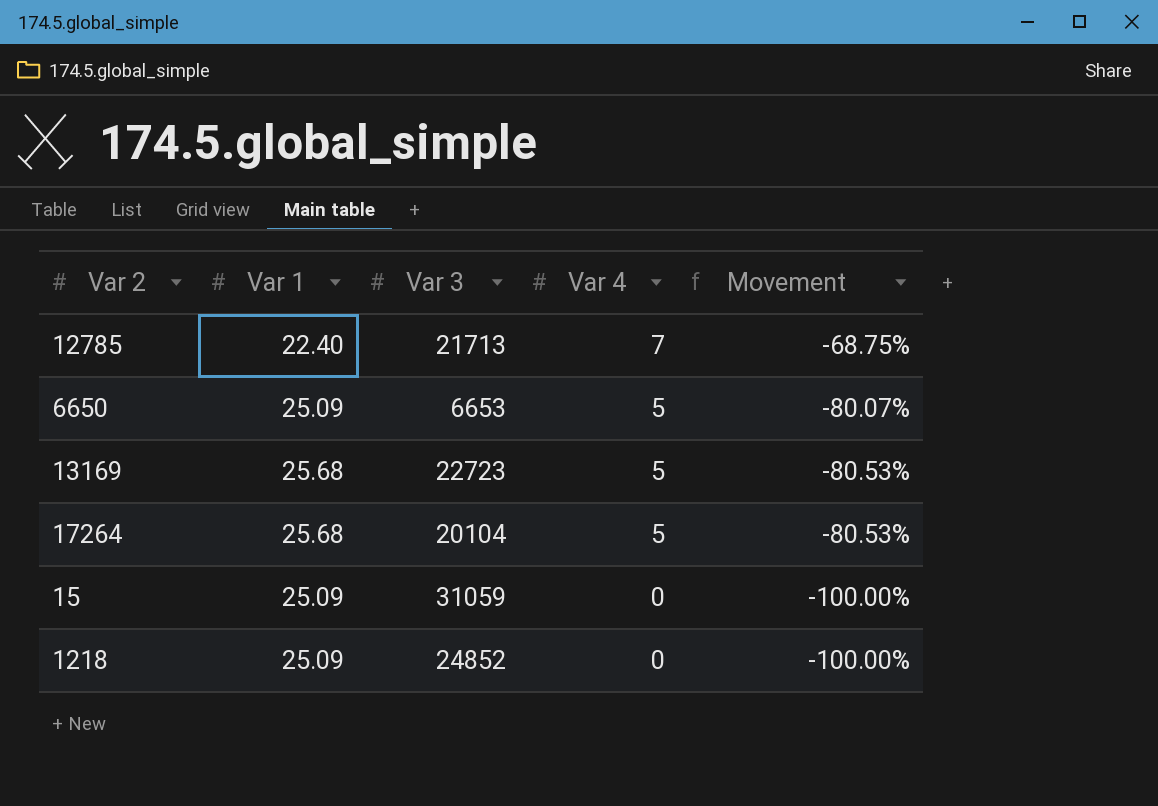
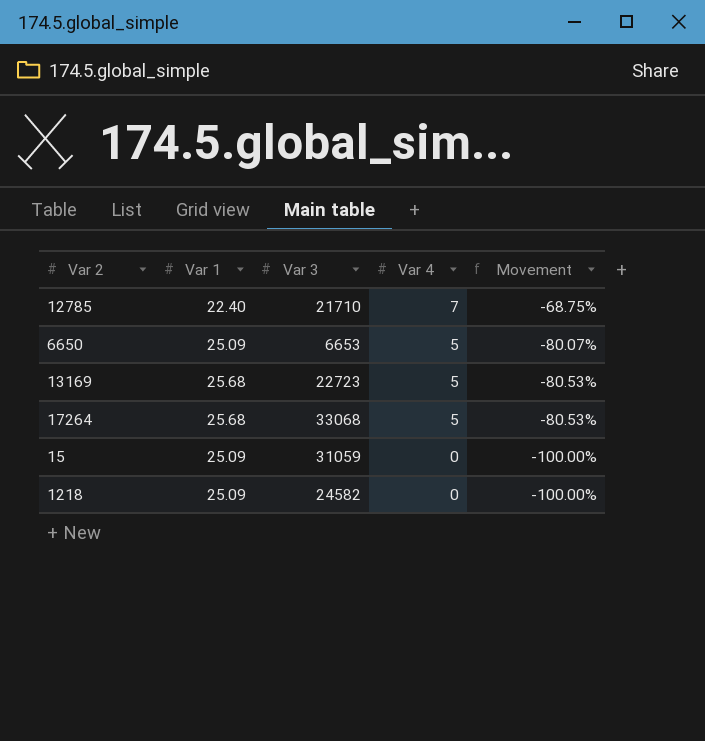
12785 | Var 3: 21713 -> 21710
17264 | Var 3: 20104 -> 33068
1218 | Var 3: 24852 -> 24582

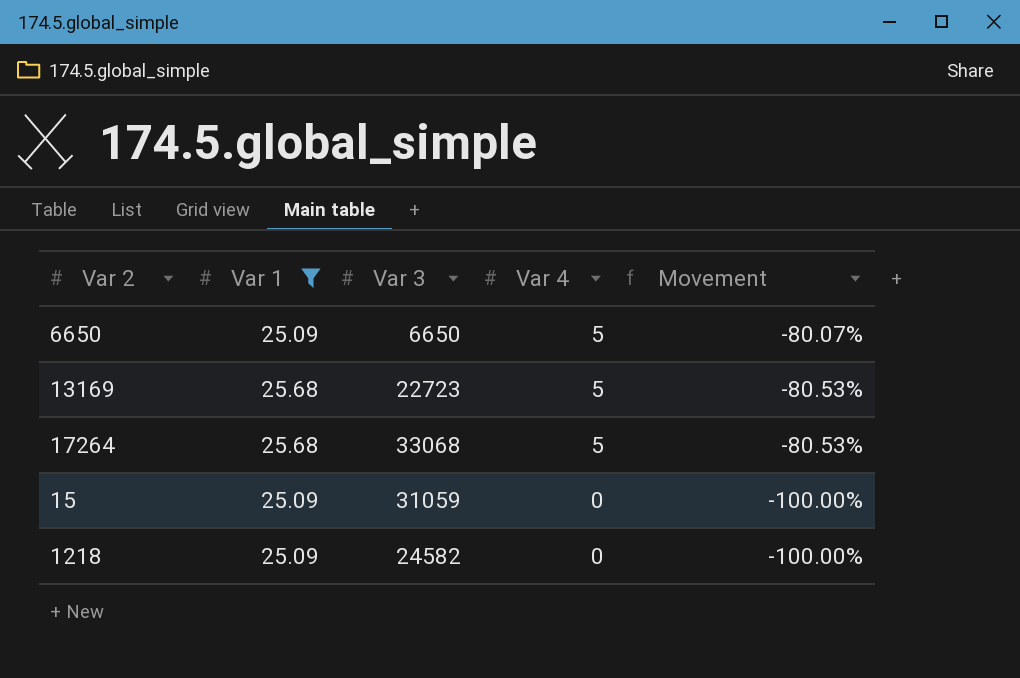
filter: none -> Var 1 != 22.40
6650 | Var 3: 6653 -> 6650

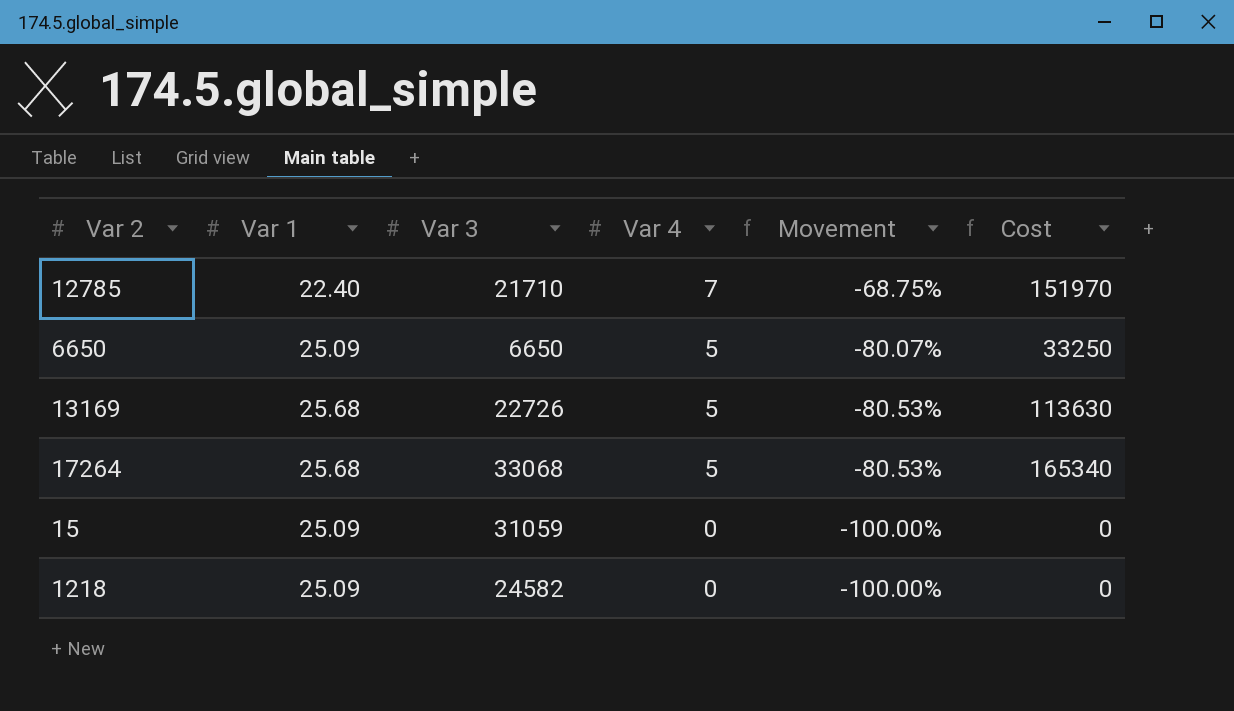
filter: Var 1 != 22.40 -> none
column Cost | formula: none -> [Var 3] * [Var 4]
13169 | Var 3: 22723 -> 22726

